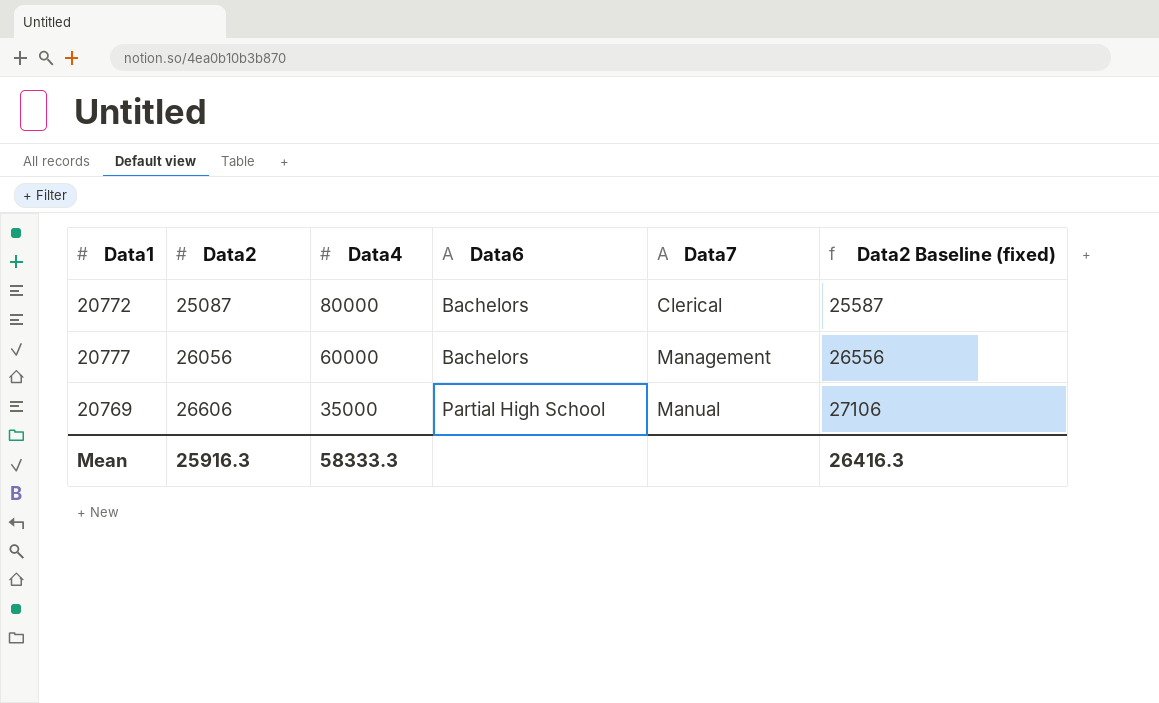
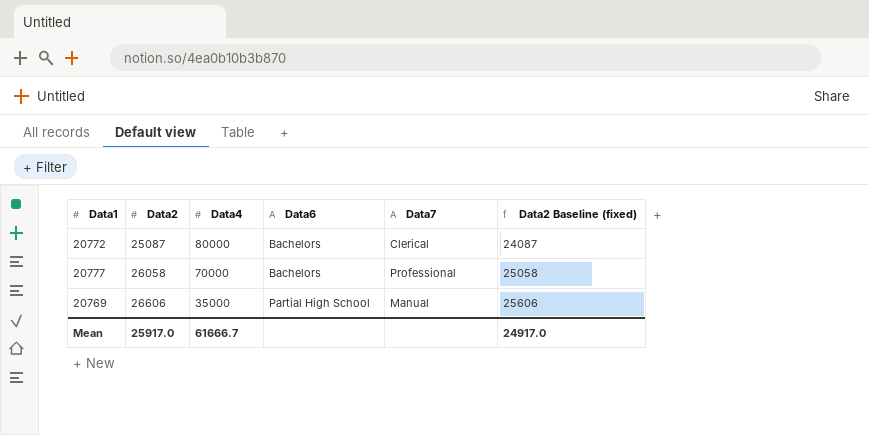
column Data2 Baseline (fixed) | formula: [Data2] + 500 -> [Data2] - 1000
20777 | Data2: 26056 -> 26058
20777 | Data4: 60000 -> 70000
20777 | Data7: Management -> Professional
Mean | Data2: 25916.3 -> 25917.0
Mean | Data4: 58333.3 -> 61666.7
Mean | Data2 Baseline (fixed): 26416.3 -> 24917.0

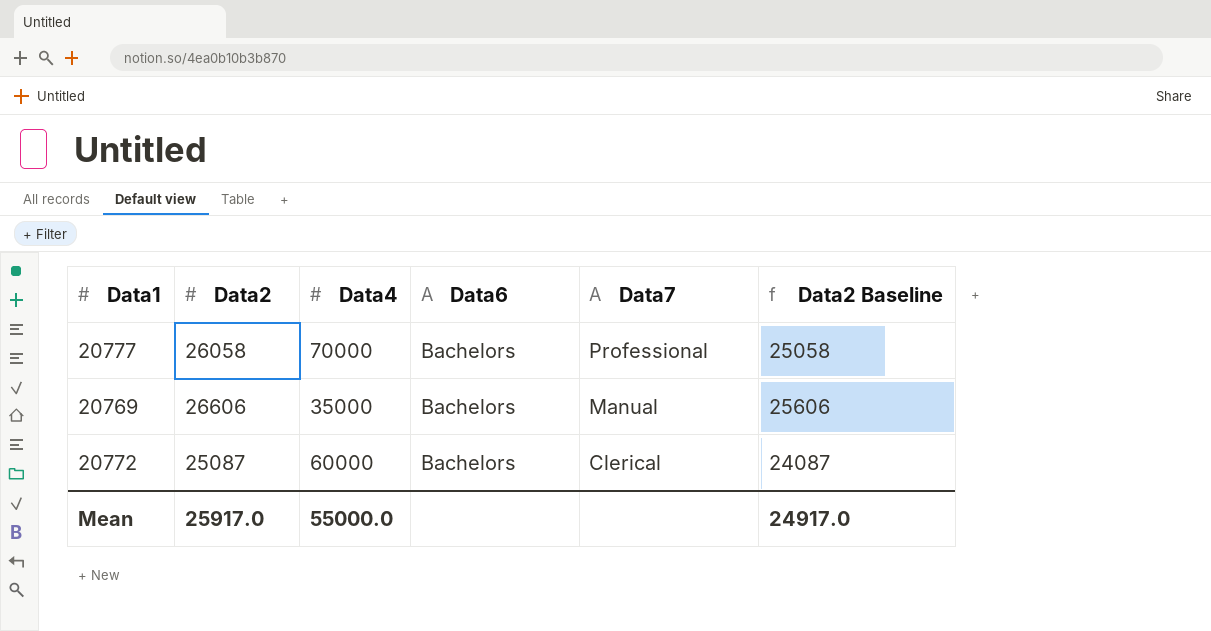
row order: Data2 ascending -> Data7 descending
column name: Data2 Baseline (fixed) -> Data2 Baseline
20769 | Data6: Partial High School -> Bachelors
20772 | Data4: 80000 -> 60000
Mean | Data4: 61666.7 -> 55000.0

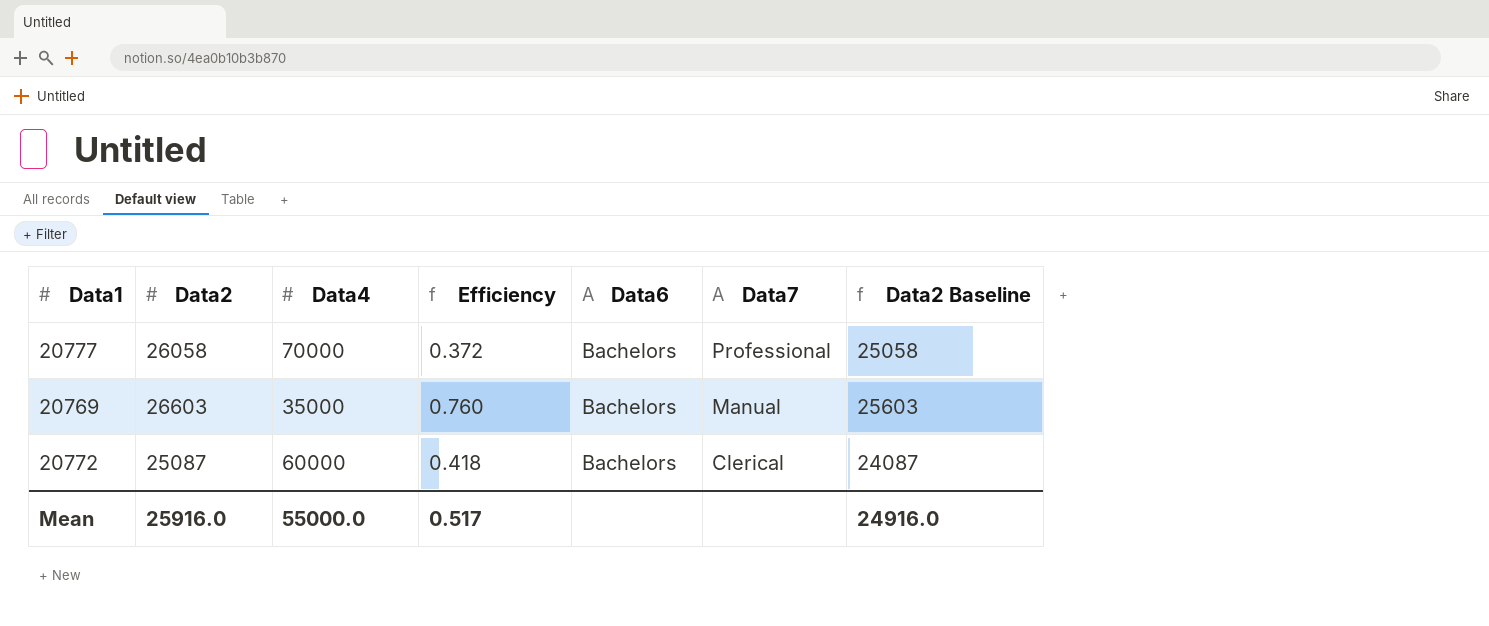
column Efficiency | formula: none -> [Data2] / [Data4]
20769 | Data2: 26606 -> 26603
20769 | Data2 Baseline: 25606 -> 25603
Mean | Data2: 25917.0 -> 25916.0
Mean | Data2 Baseline: 24917.0 -> 24916.0

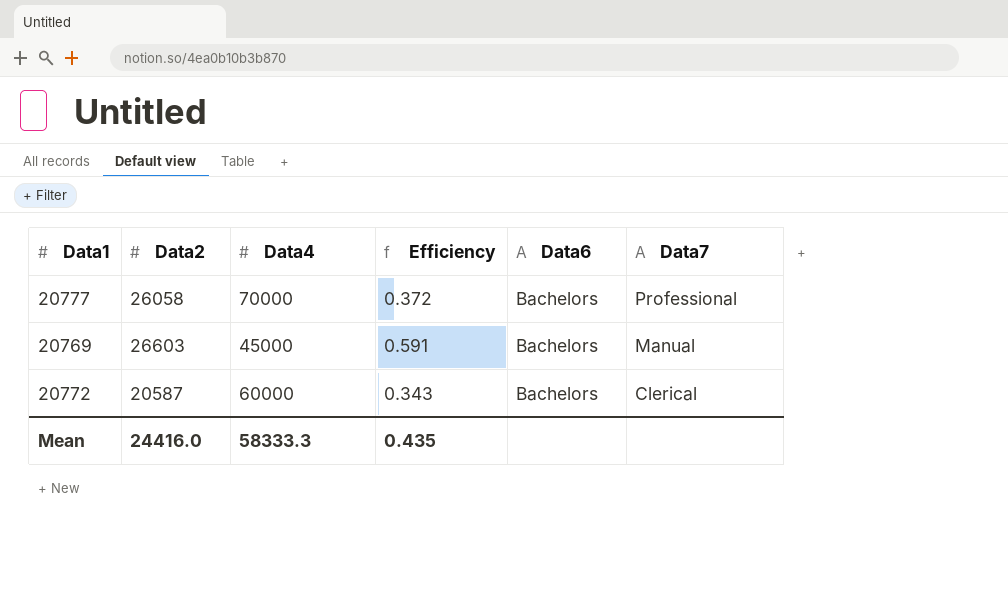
column Data2 Baseline | formula: [Data2] - 1000 -> none
20769 | Data4: 35000 -> 45000
20769 | Efficiency: 0.760 -> 0.591
20772 | Data2: 25087 -> 20587
20772 | Efficiency: 0.418 -> 0.343
Mean | Data2: 25916.0 -> 24416.0
Mean | Data4: 55000.0 -> 58333.3
Mean | Efficiency: 0.517 -> 0.435

